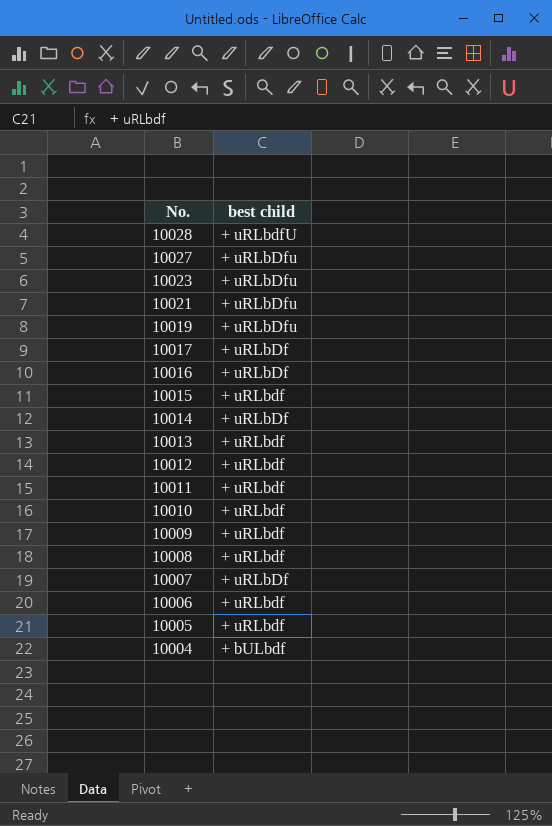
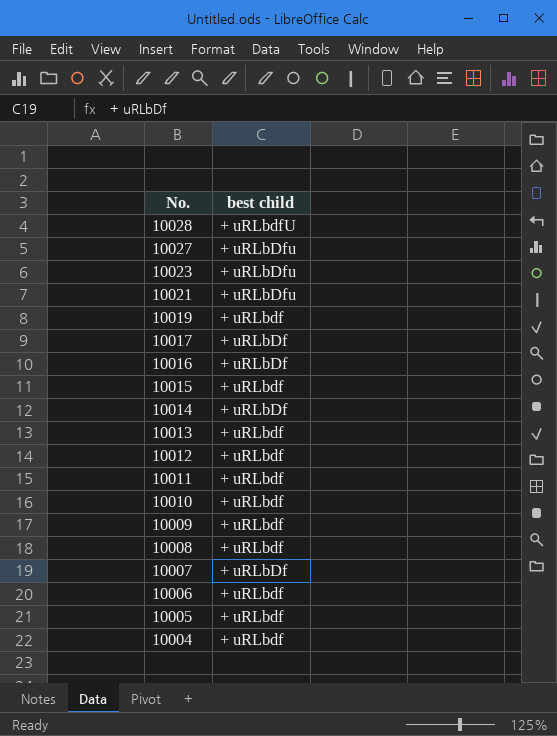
10019 | best child: + uRLbDfu -> + uRLbdf
10004 | best child: + bULbdf -> + uRLbdf

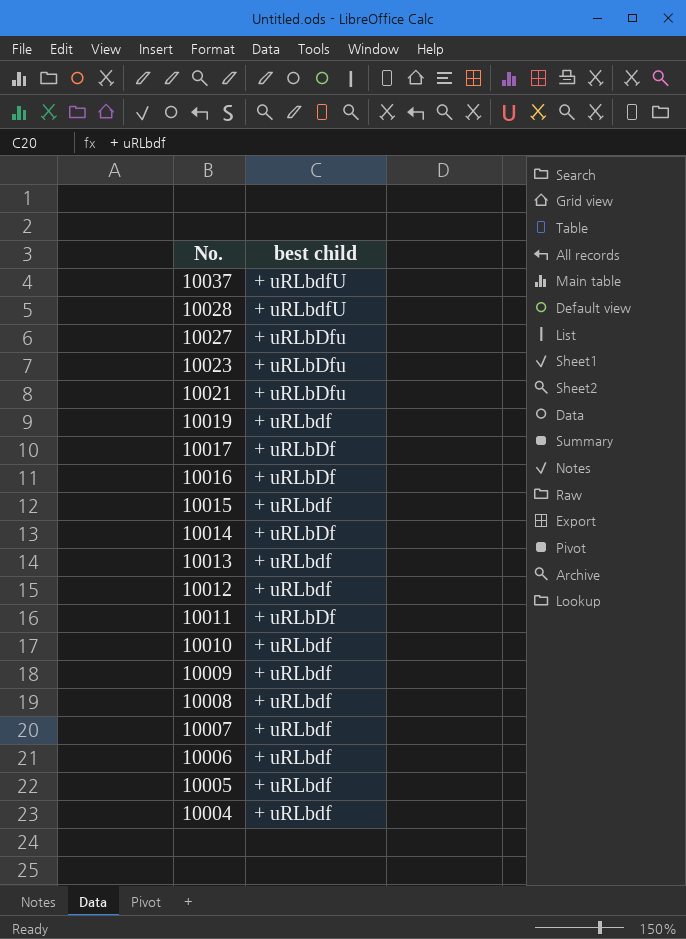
row 10037: none -> + uRLbdfU
10011 | best child: + uRLbdf -> + uRLbDf
10007 | best child: + uRLbDf -> + uRLbdf

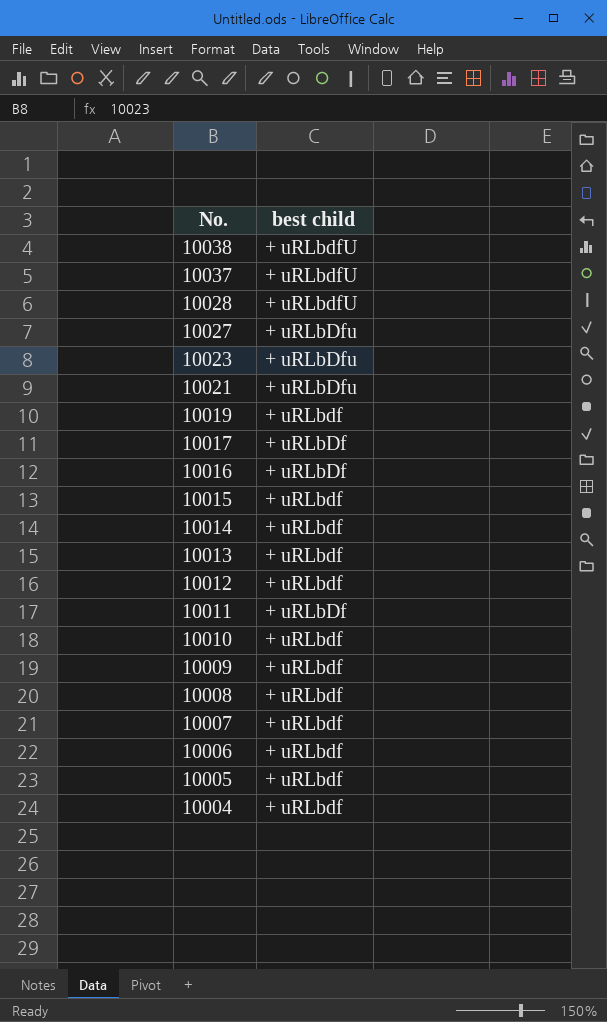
row 10038: none -> + uRLbdfU
10014 | best child: + uRLbDf -> + uRLbdf

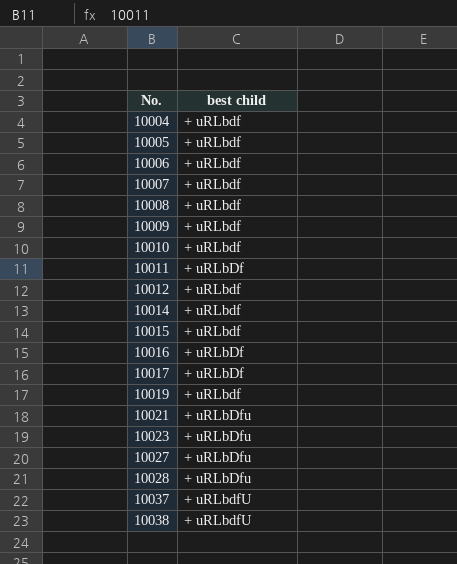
row order: No. descending -> No. ascending
row 10013: + uRLbdf -> none
10028 | best child: + uRLbdfU -> + uRLbDfu

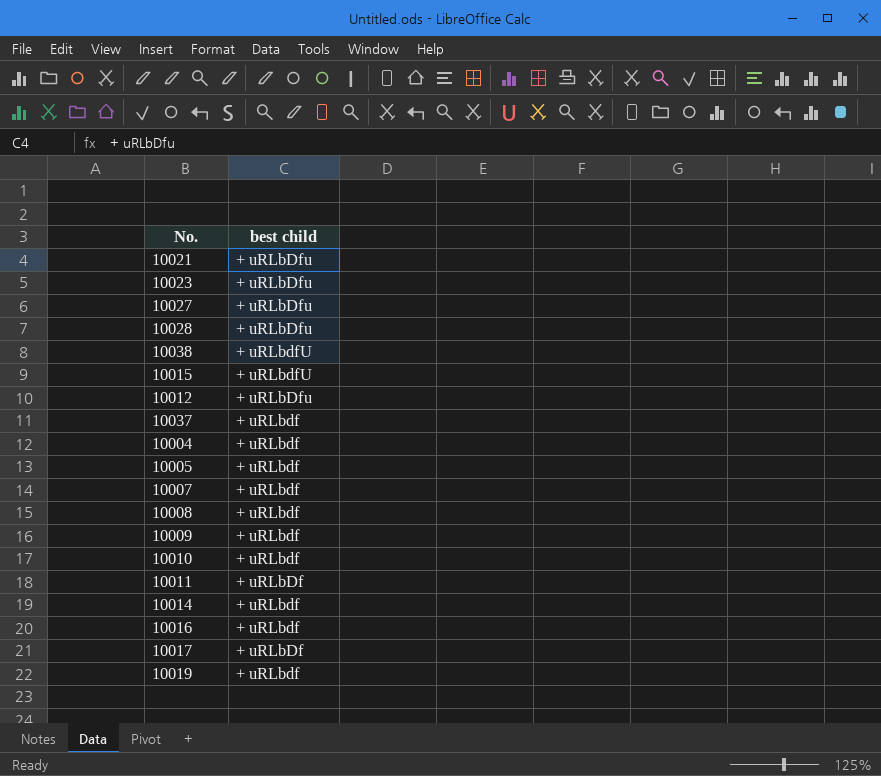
row order: No. ascending -> best child descending
row 10006: + uRLbdf -> none
10015 | best child: + uRLbdf -> + uRLbdfU
10012 | best child: + uRLbdf -> + uRLbDfu
10037 | best child: + uRLbdfU -> + uRLbdf
10016 | best child: + uRLbDf -> + uRLbdf

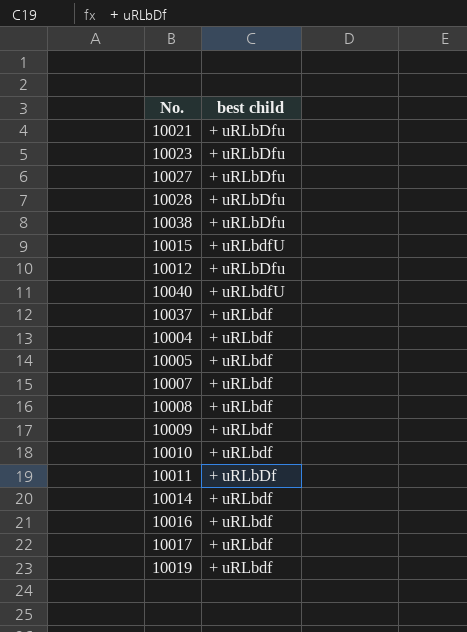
10038 | best child: + uRLbdfU -> + uRLbDfu
row 10040: none -> + uRLbdfU
10017 | best child: + uRLbDf -> + uRLbdf

